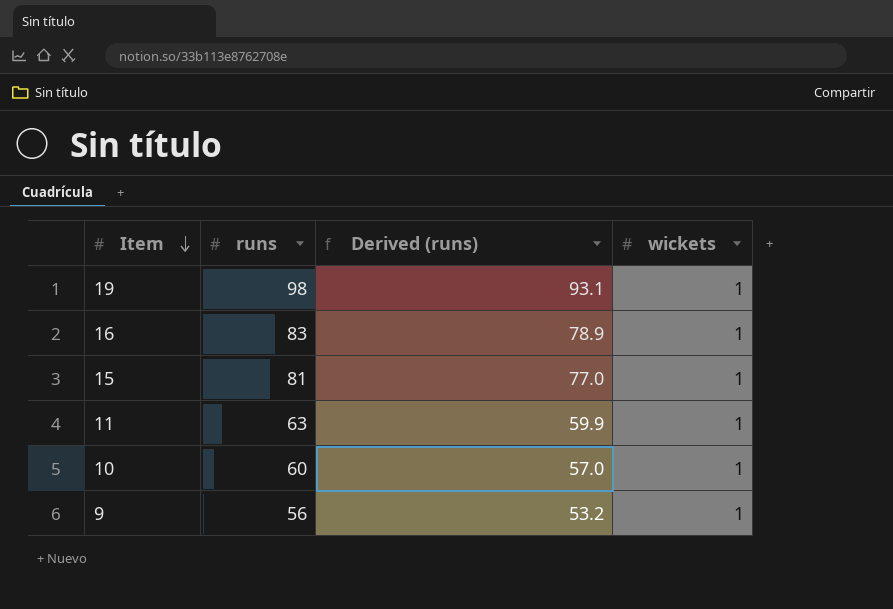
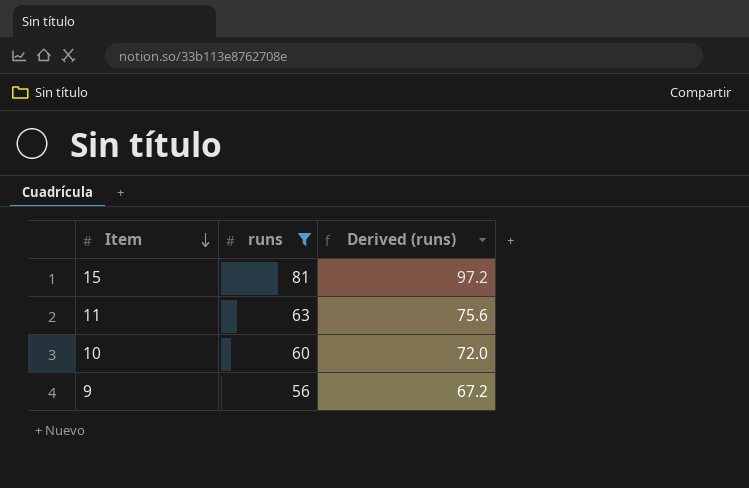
filter: none -> runs <= 81
column wickets | position: 4 -> none
column Derived (runs) | formula: [runs] * 0.95 -> [runs] * 1.2

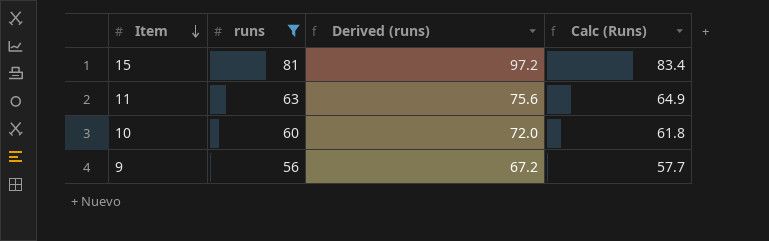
column Calc (Runs) | formula: none -> [runs] * 1.03

